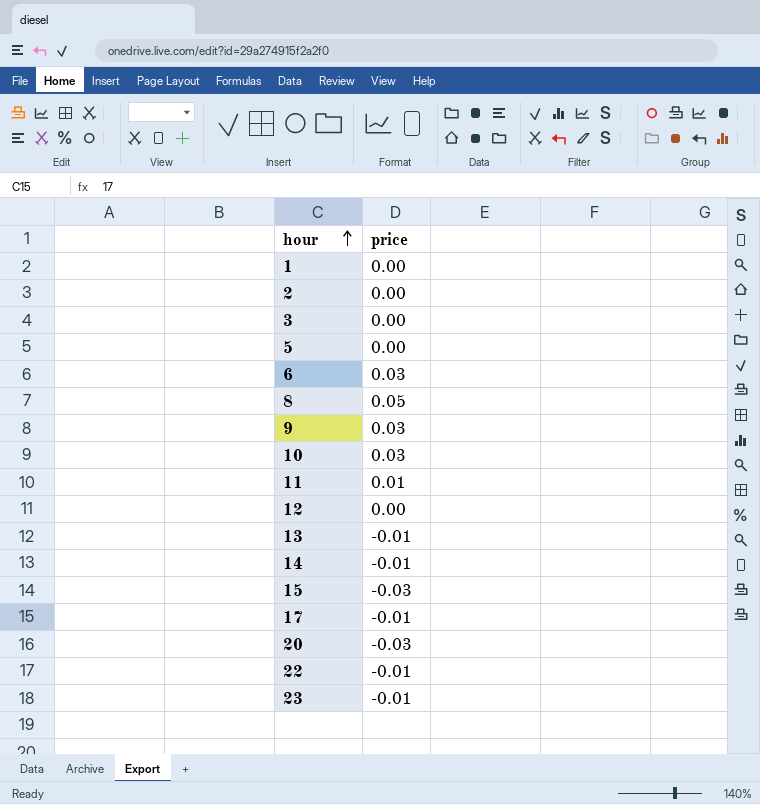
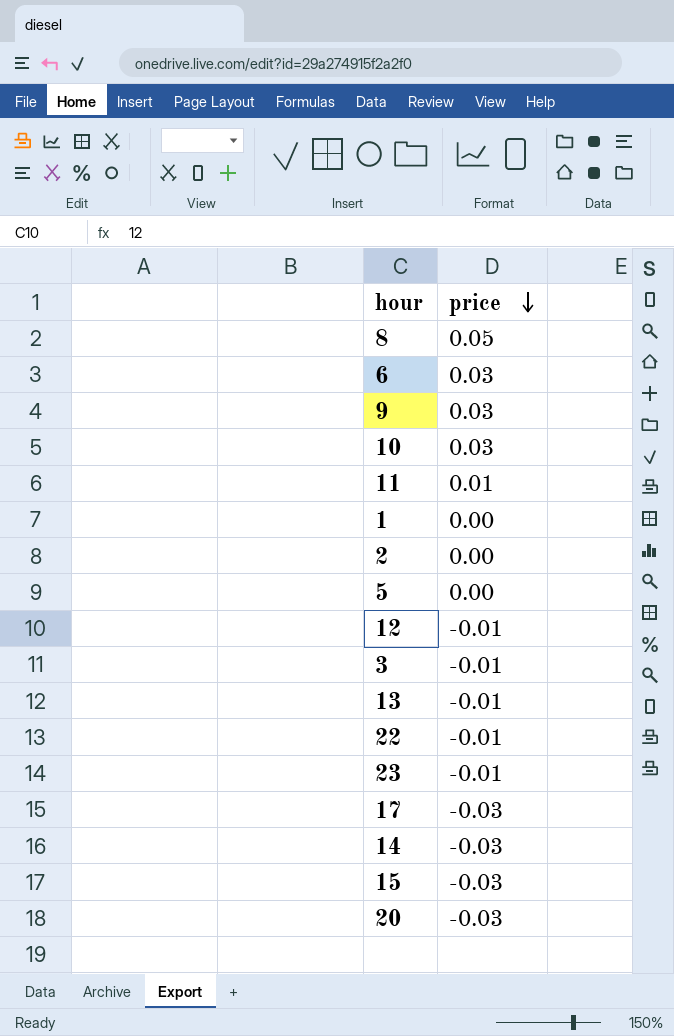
row order: hour ascending -> price descending
12 | price: 0.00 -> -0.01
3 | price: 0.00 -> -0.01
17 | price: -0.01 -> -0.03
14 | price: -0.01 -> -0.03

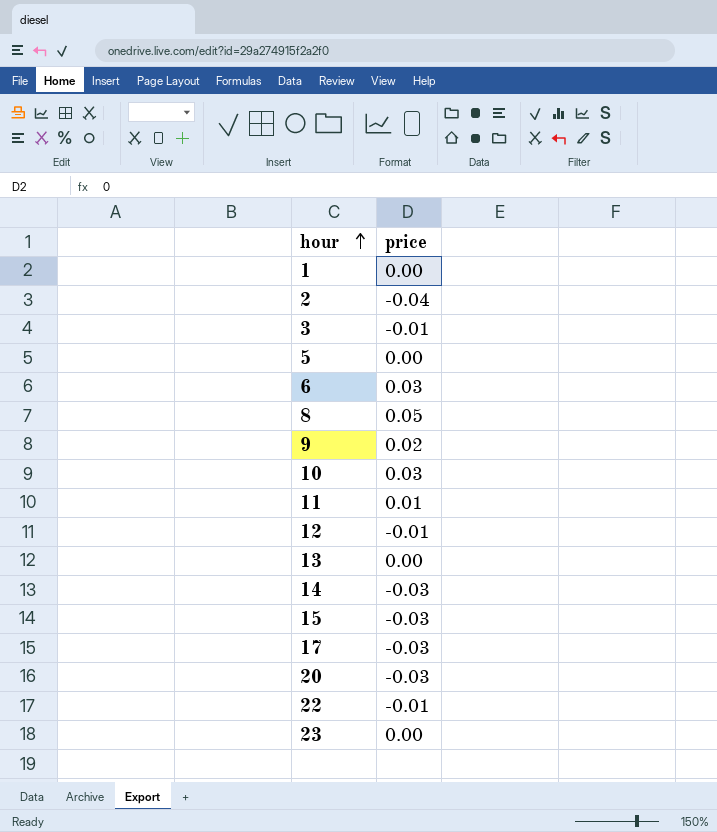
row order: price descending -> hour ascending
2 | price: 0.00 -> -0.04
9 | price: 0.03 -> 0.02
13 | price: -0.01 -> 0.00
23 | price: -0.01 -> 0.00

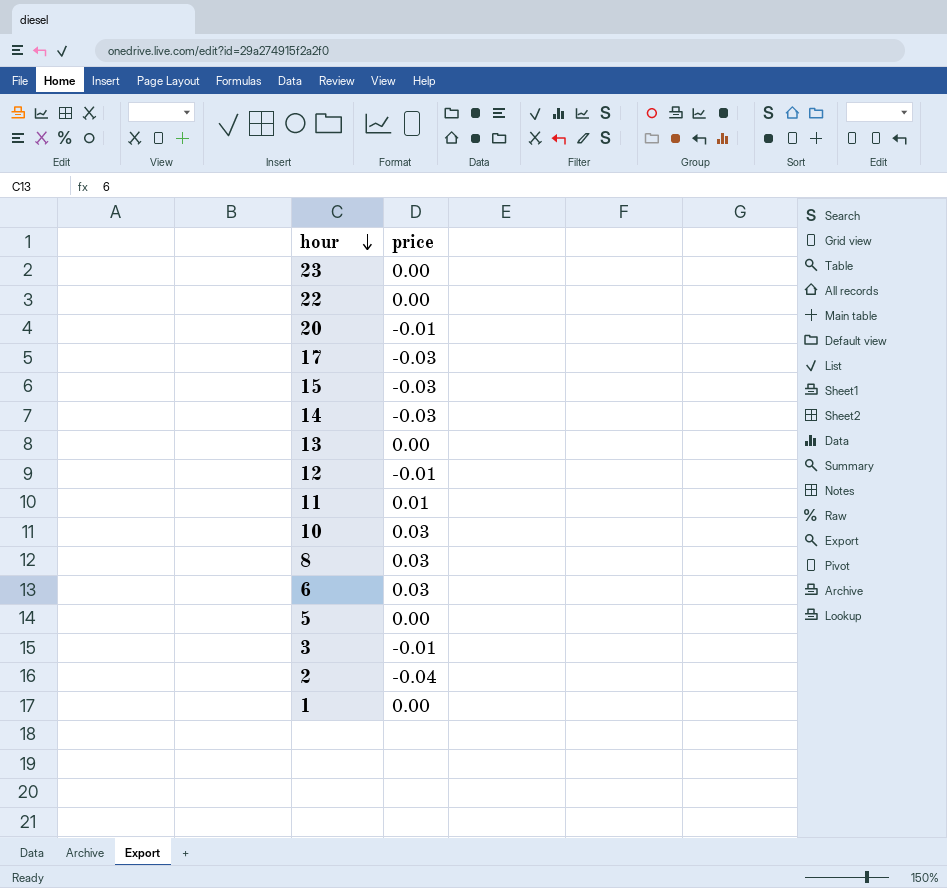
row order: hour ascending -> hour descending
row 9: 0.02 -> none
22 | price: -0.01 -> 0.00
20 | price: -0.03 -> -0.01
8 | price: 0.05 -> 0.03

